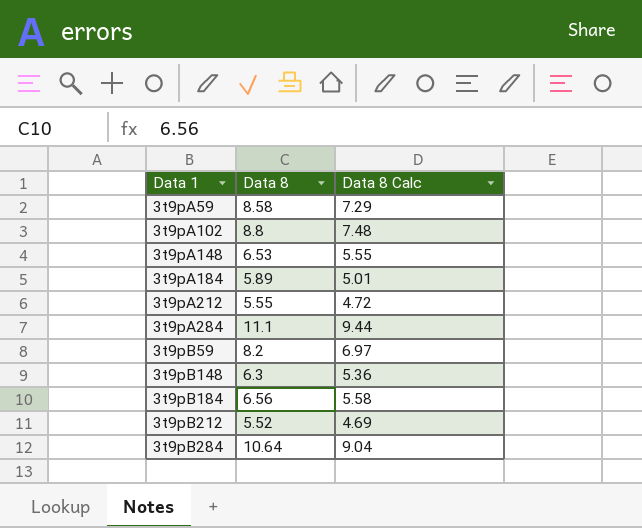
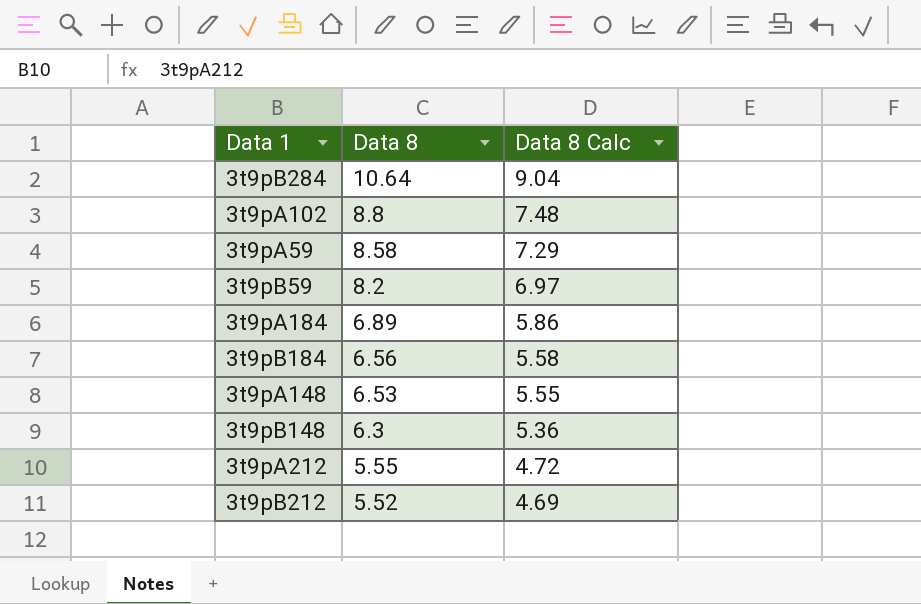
row order: Data 1 ascending -> Data 8 descending
row 3t9pA284: 11.1 | 9.44 -> none
3t9pA184 | Data 8: 5.89 -> 6.89
3t9pA184 | Data 8 Calc: 5.01 -> 5.86

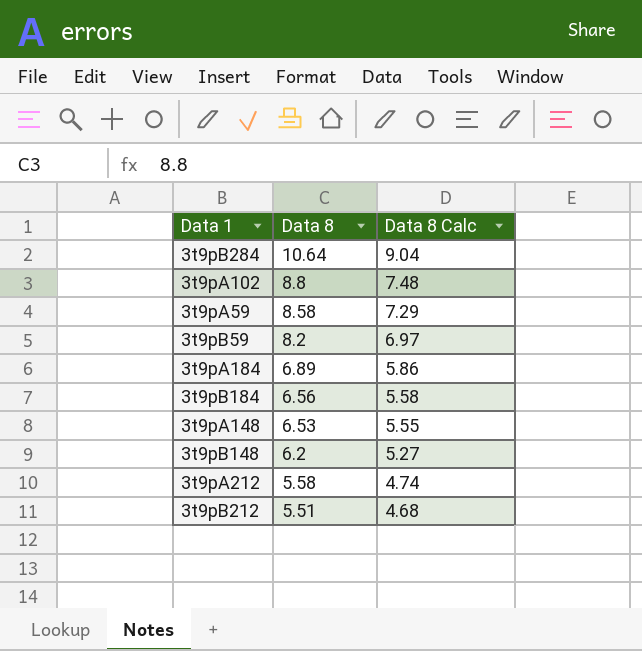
3t9pB148 | Data 8: 6.3 -> 6.2
3t9pB148 | Data 8 Calc: 5.36 -> 5.27
3t9pA212 | Data 8: 5.55 -> 5.58
3t9pA212 | Data 8 Calc: 4.72 -> 4.74
3t9pB212 | Data 8: 5.52 -> 5.51
3t9pB212 | Data 8 Calc: 4.69 -> 4.68

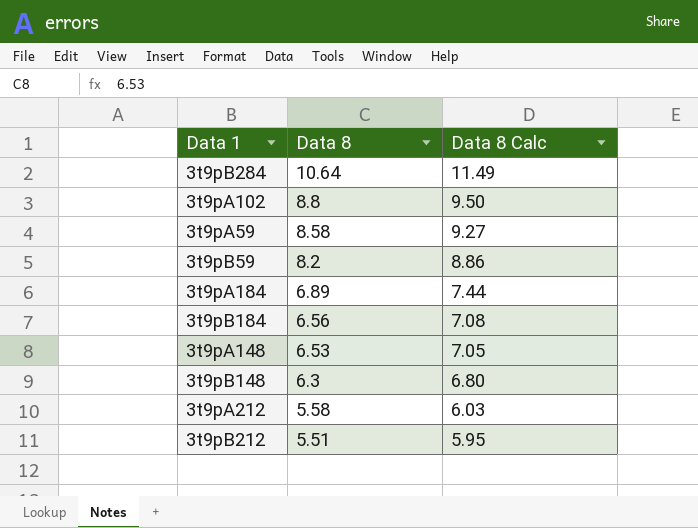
column Data 8 Calc | formula: [Data 8] * 0.85 -> [Data 8] * 1.08
3t9pB148 | Data 8: 6.2 -> 6.3

